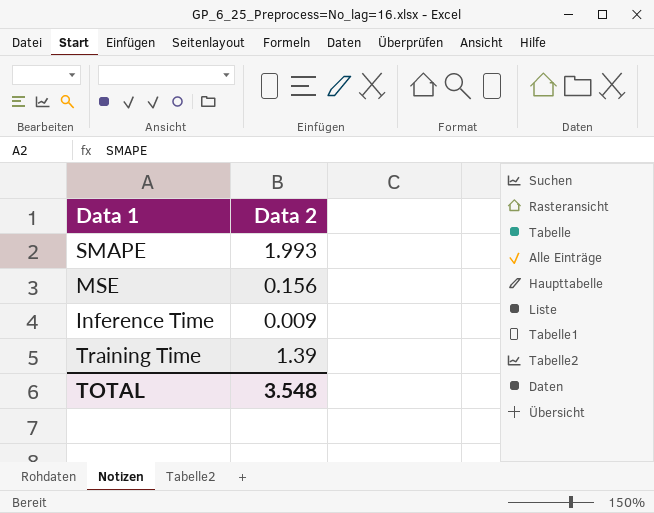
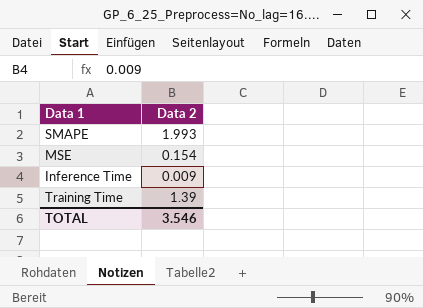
MSE | Data 2: 0.156 -> 0.154
TOTAL | Data 2: 3.548 -> 3.546

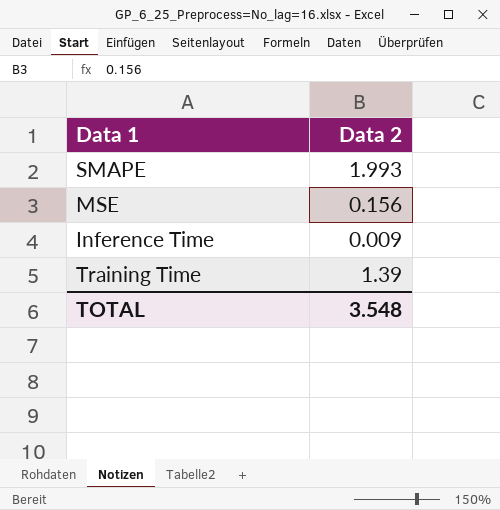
MSE | Data 2: 0.154 -> 0.156
TOTAL | Data 2: 3.546 -> 3.548

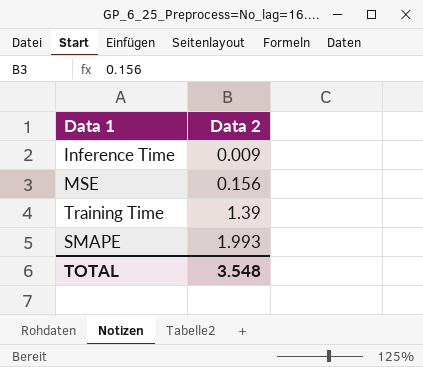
row order: none -> Data 2 ascending

